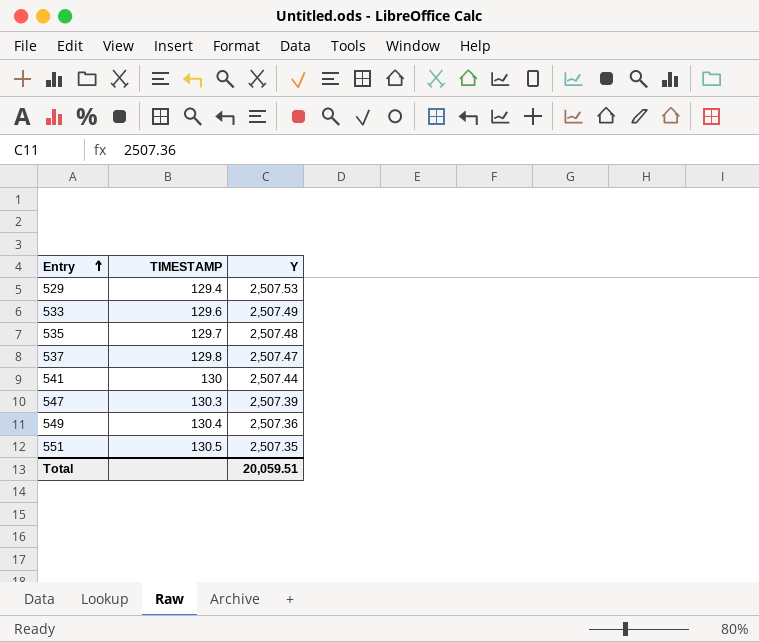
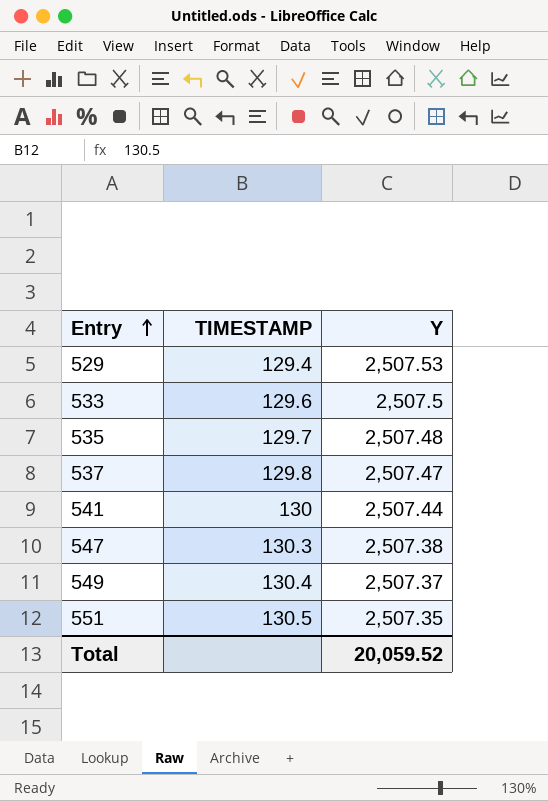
533 | Y: 2,507.49 -> 2,507.5
547 | Y: 2,507.39 -> 2,507.38
549 | Y: 2,507.36 -> 2,507.37
Total | Y: 20,059.51 -> 20,059.52

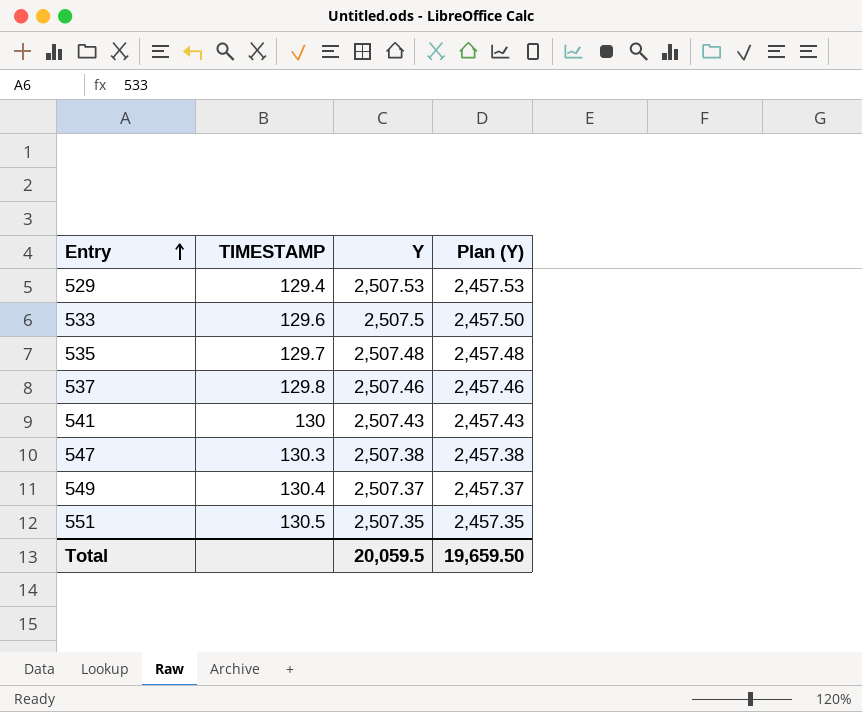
column Plan (Y) | formula: none -> [Y] - 50
537 | Y: 2,507.47 -> 2,507.46
541 | Y: 2,507.44 -> 2,507.43
Total | Y: 20,059.52 -> 20,059.5

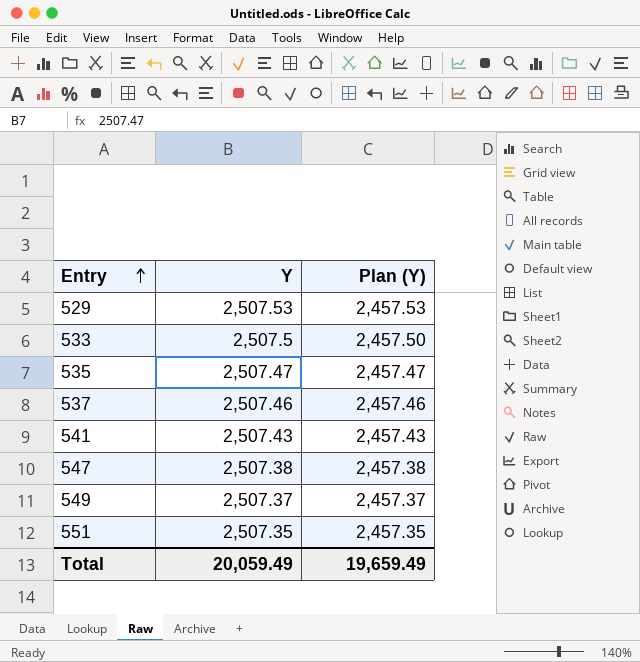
column TIMESTAMP | position: 2 -> none
535 | Y: 2,507.48 -> 2,507.47
535 | Plan (Y): 2,457.48 -> 2,457.47
Total | Y: 20,059.5 -> 20,059.49
Total | Plan (Y): 19,659.50 -> 19,659.49

